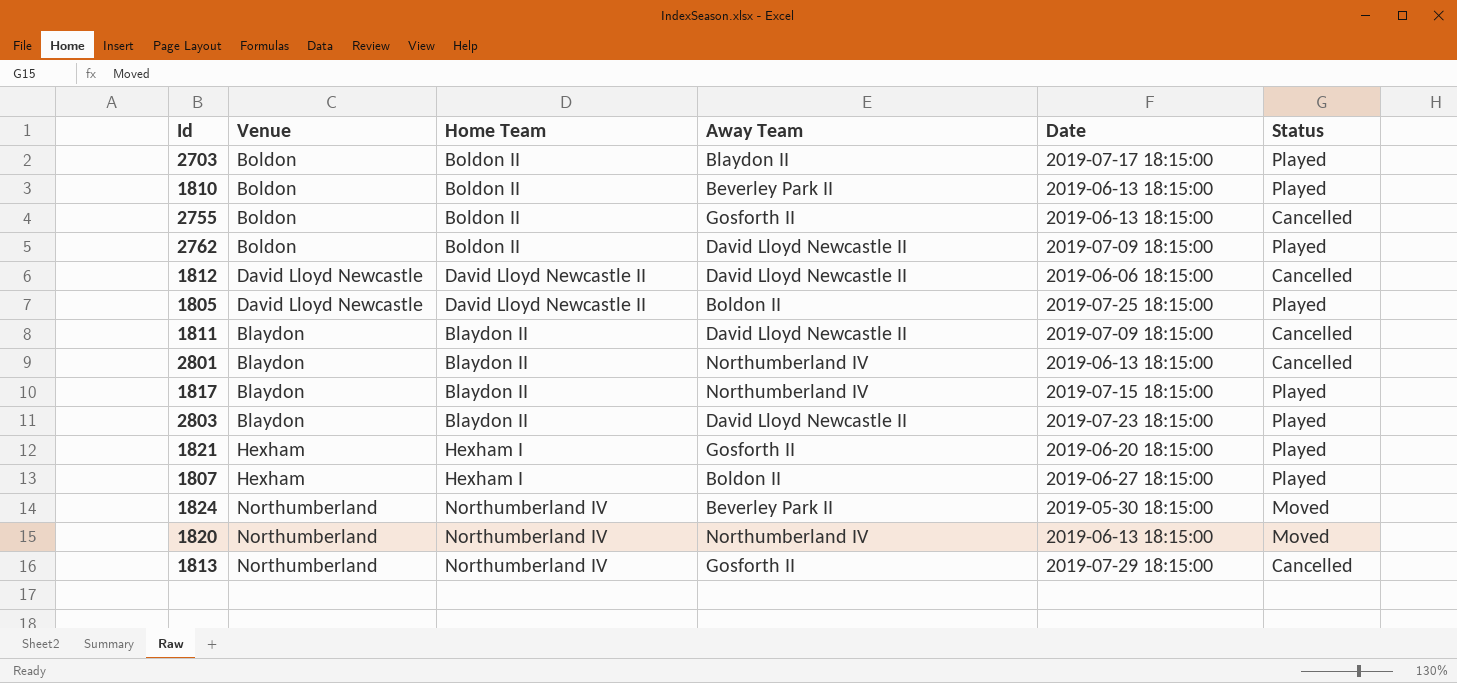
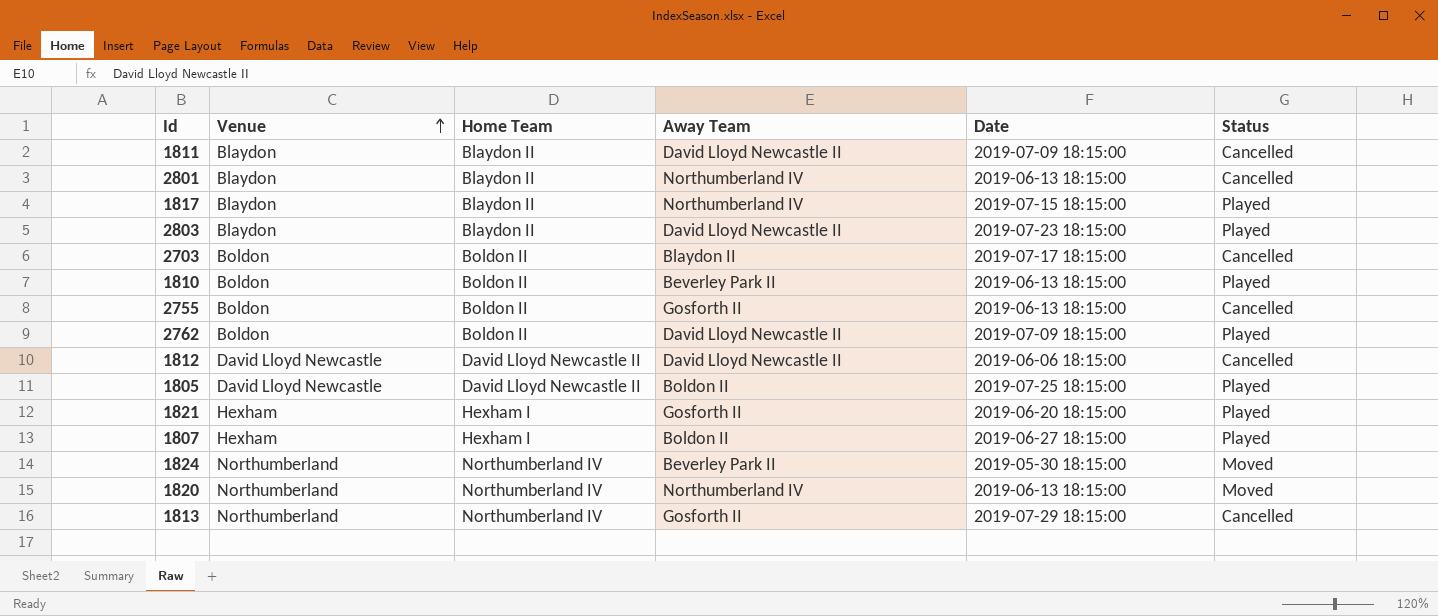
row order: none -> Venue ascending
2703 | Status: Played -> Cancelled

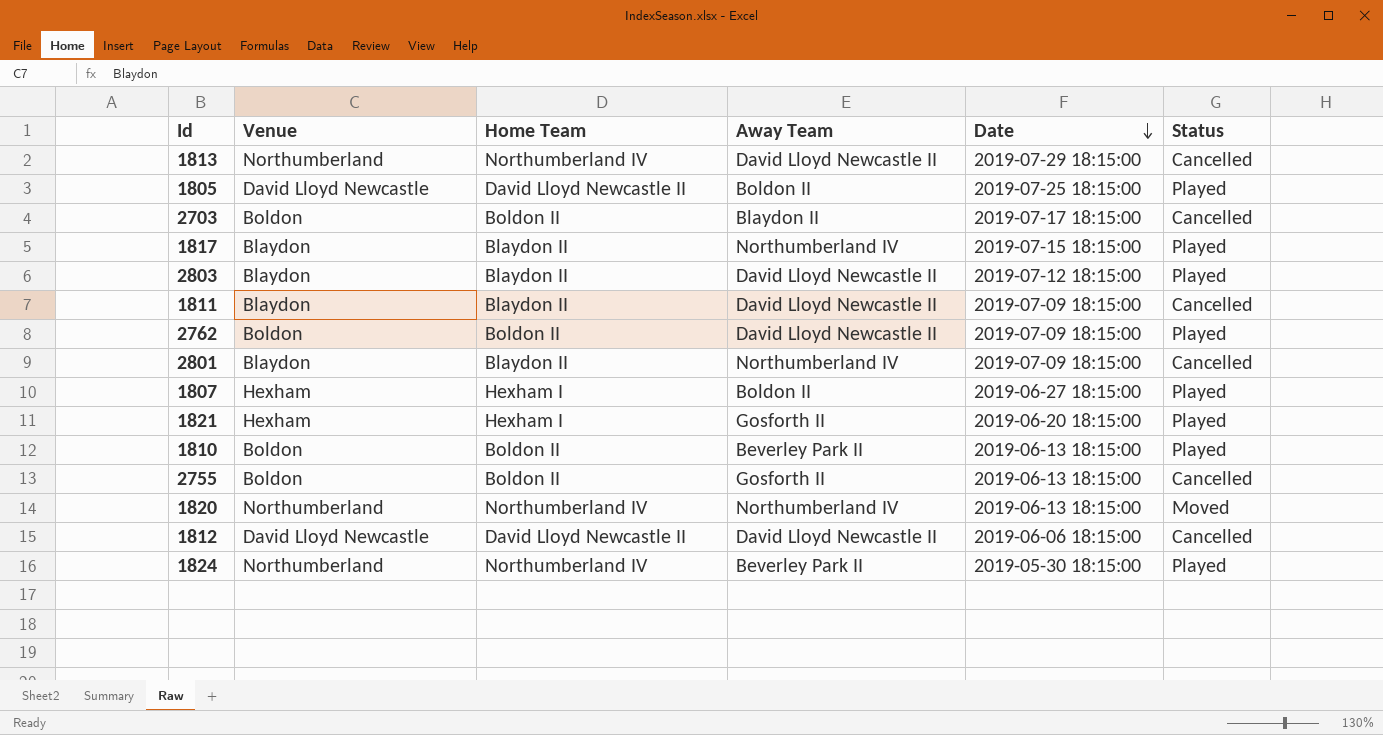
row order: Venue ascending -> Date descending
1813 | Away Team: Gosforth II -> David Lloyd Newcastle II
2803 | Date: 2019-07-23 18:15:00 -> 2019-07-12 18:15:00
2801 | Date: 2019-06-13 18:15:00 -> 2019-07-09 18:15:00
1824 | Status: Moved -> Played

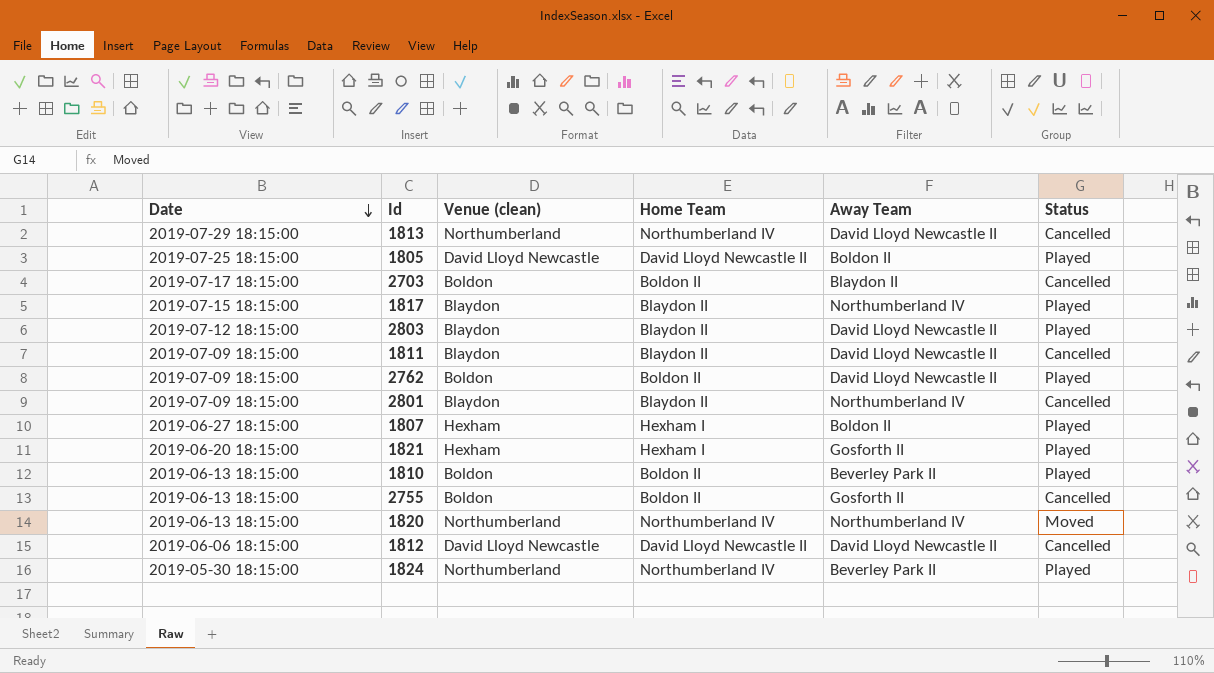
column Date | position: 5 -> 1
column name: Venue -> Venue (clean)

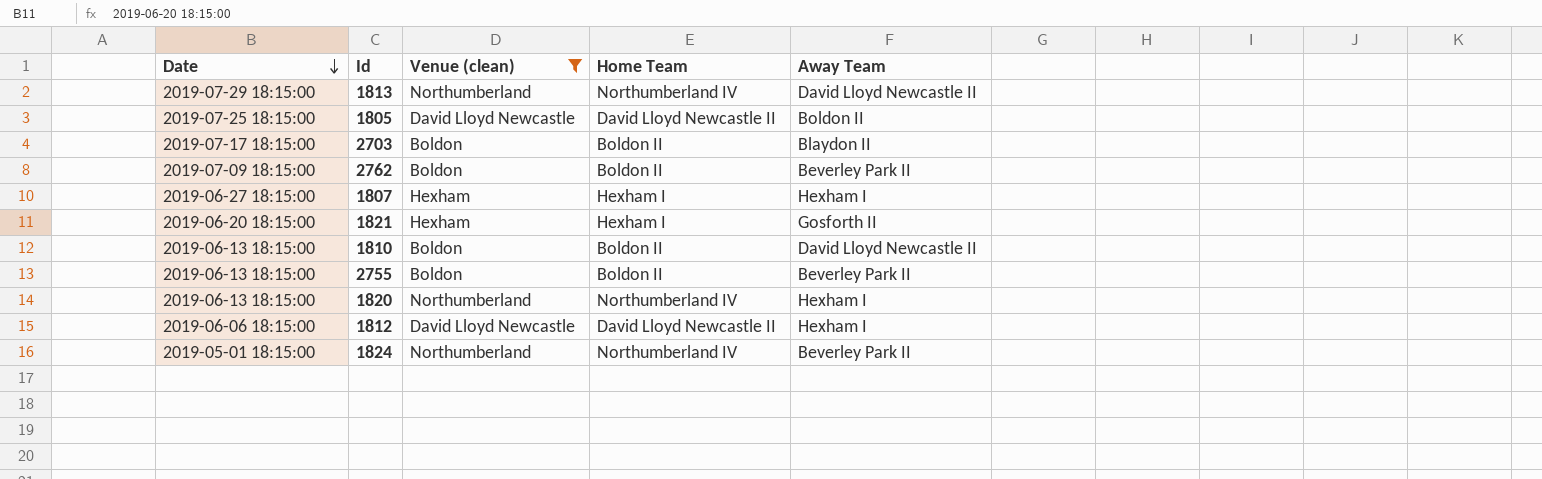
filter: none -> Venue (clean) != Blaydon
column Status | position: 6 -> none
2762 | Away Team: David Lloyd Newcastle II -> Beverley Park II
1807 | Away Team: Boldon II -> Hexham I
1810 | Away Team: Beverley Park II -> David Lloyd Newcastle II
2755 | Away Team: Gosforth II -> Beverley Park II
1820 | Away Team: Northumberland IV -> Hexham I
1812 | Away Team: David Lloyd Newcastle II -> Hexham I
1824 | Date: 2019-05-30 18:15:00 -> 2019-05-01 18:15:00

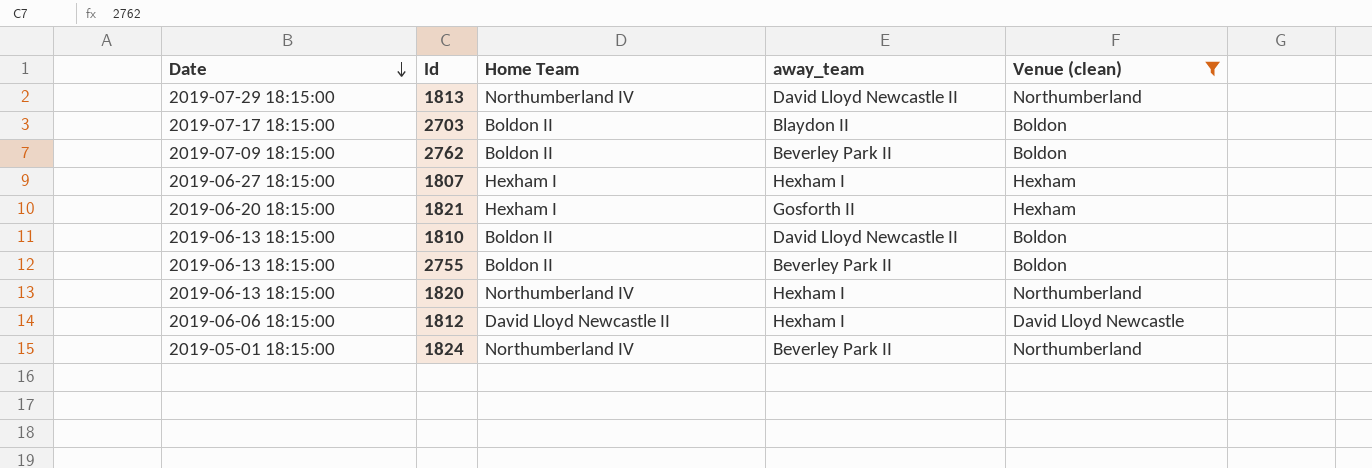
column name: Away Team -> away_team
column Venue (clean) | position: 3 -> 5
row 1805: 2019-07-25 18:15:00 | David Lloyd Newcastle | David Lloyd Newcastle II | Boldon II -> none

